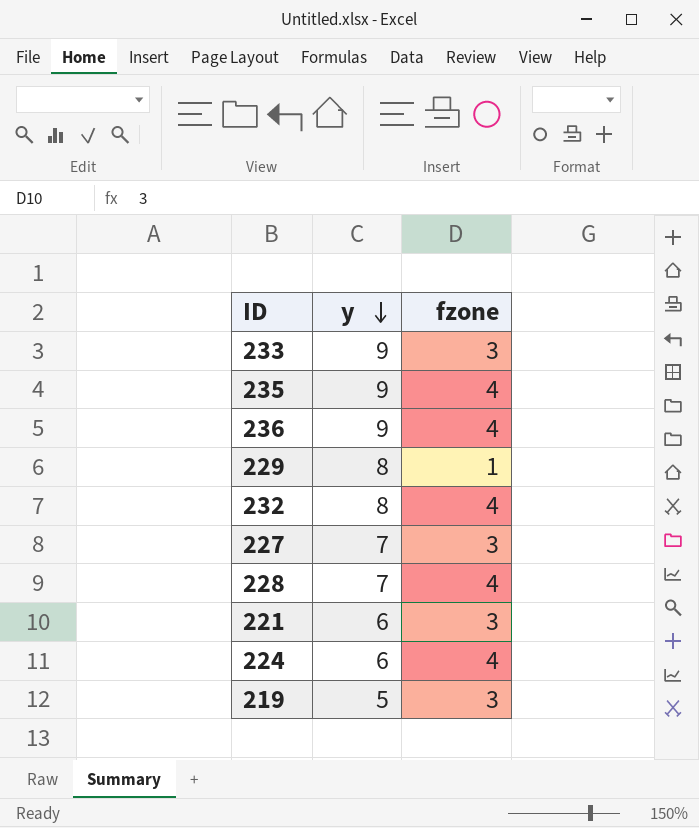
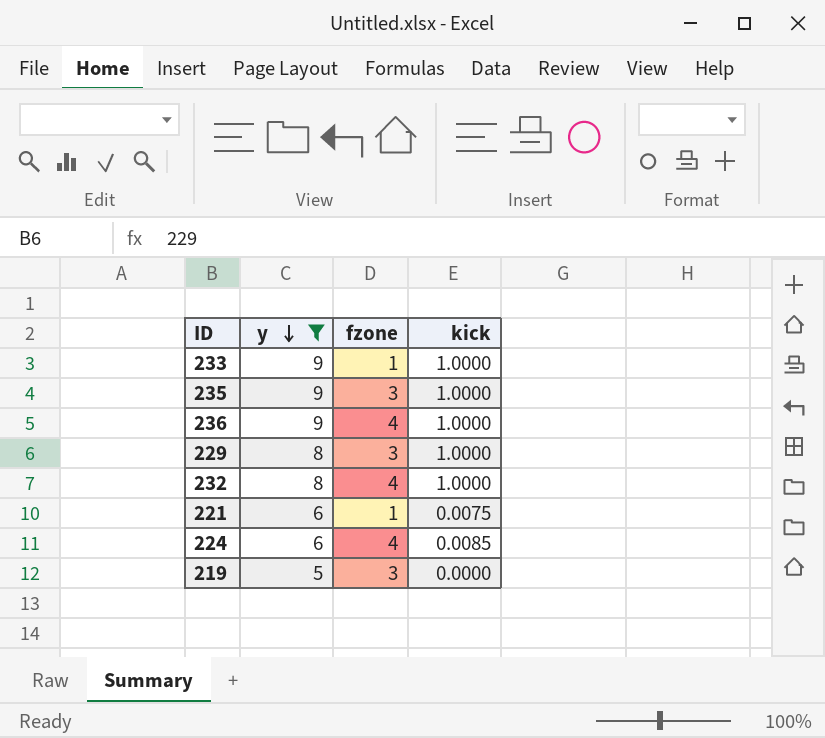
filter: none -> y != 7
column kick | position: none -> 4
233 | fzone: 3 -> 1
235 | fzone: 4 -> 3
229 | fzone: 1 -> 3
221 | fzone: 3 -> 1

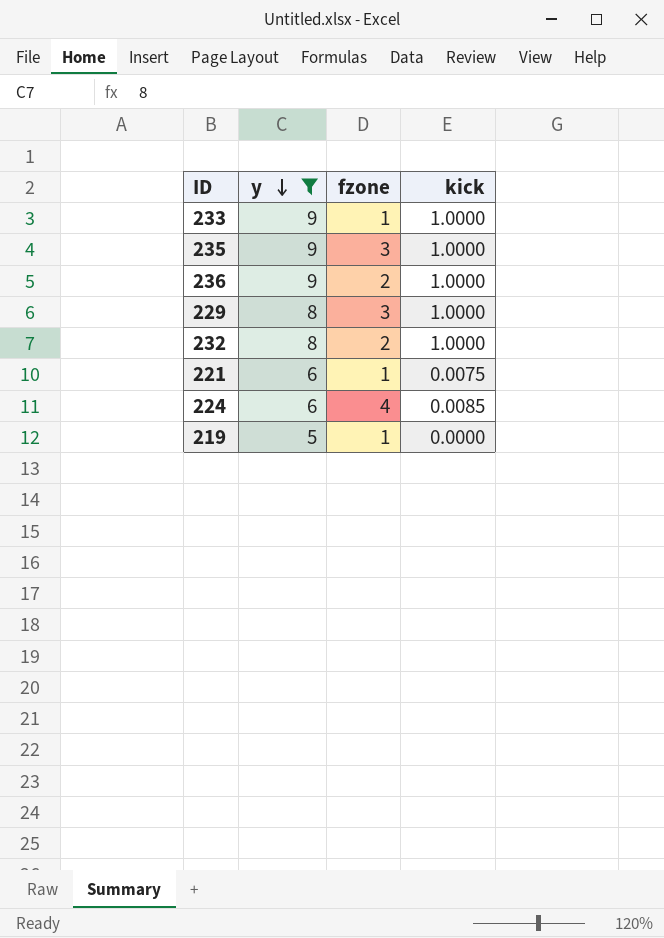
236 | fzone: 4 -> 2
232 | fzone: 4 -> 2
219 | fzone: 3 -> 1

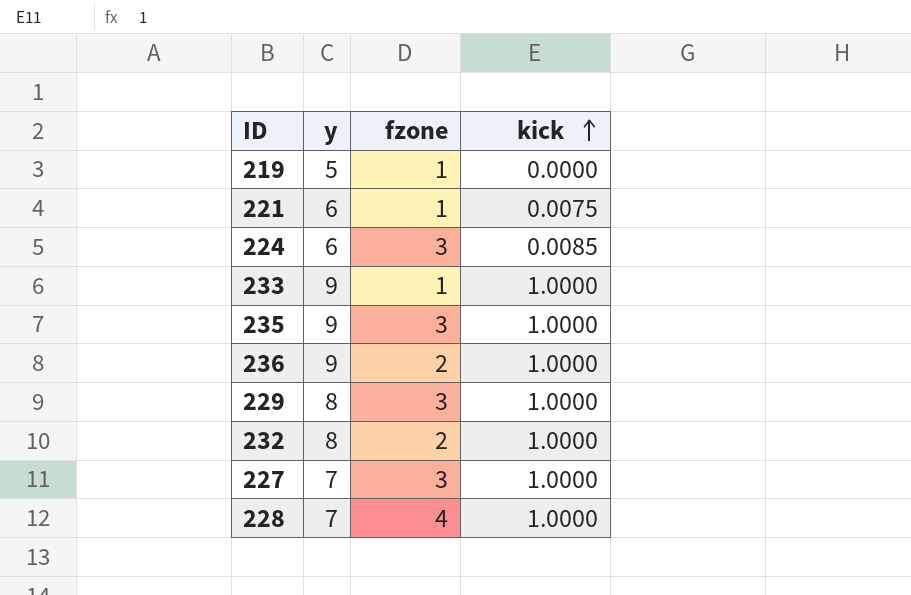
filter: y != 7 -> none
row order: y descending -> kick ascending
224 | fzone: 4 -> 3

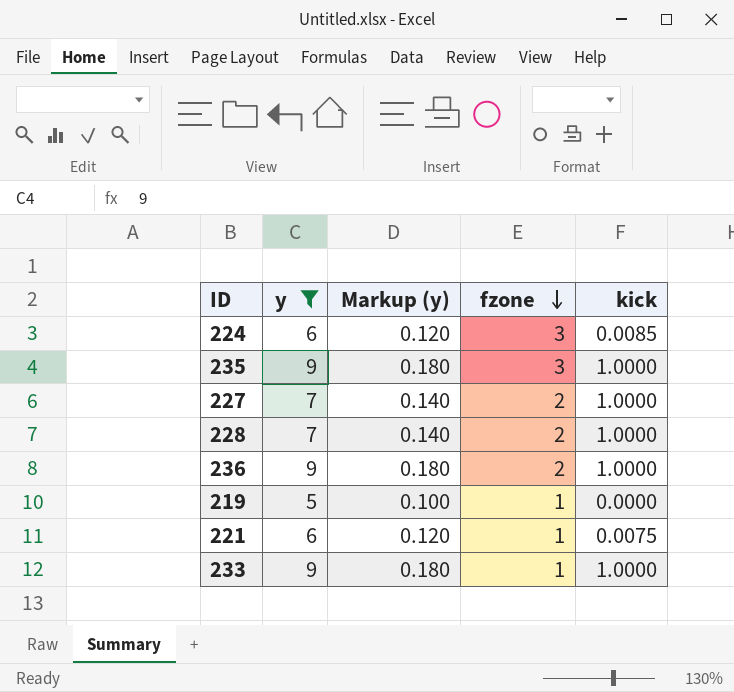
filter: none -> y != 8
row order: kick ascending -> fzone descending
column Markup (y) | formula: none -> [y] * 0.02
227 | fzone: 3 -> 2
228 | fzone: 4 -> 2

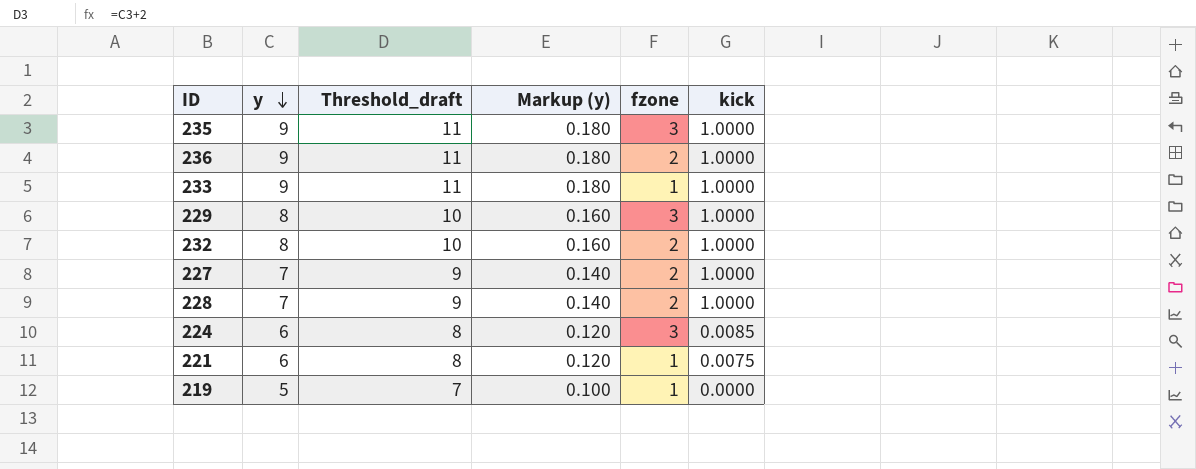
filter: y != 8 -> none
row order: fzone descending -> y descending
column Threshold_draft | formula: none -> [y] + 2

